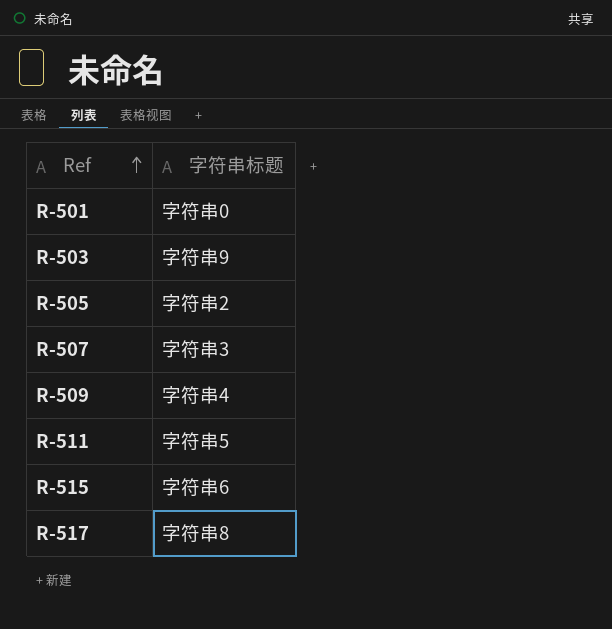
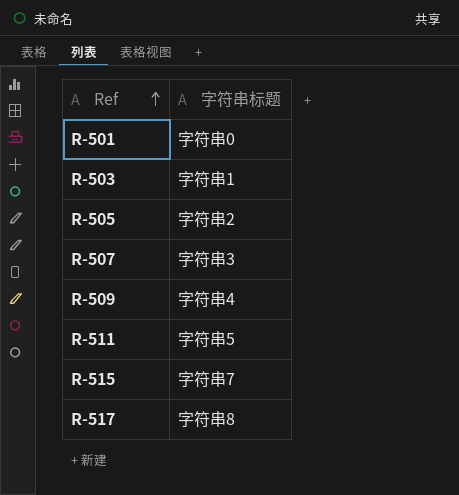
R-503 | 字符串标题: 字符串9 -> 字符串1
R-515 | 字符串标题: 字符串6 -> 字符串7

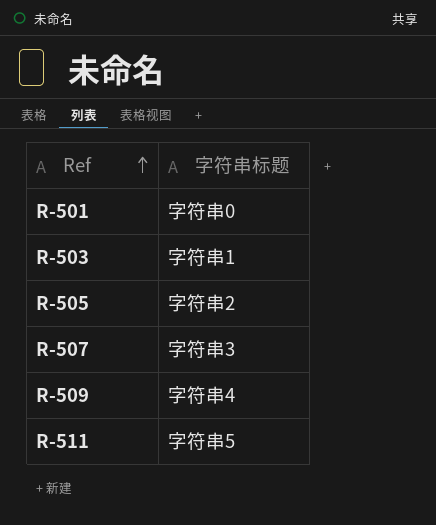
row R-515: 字符串7 -> none
row R-517: 字符串8 -> none

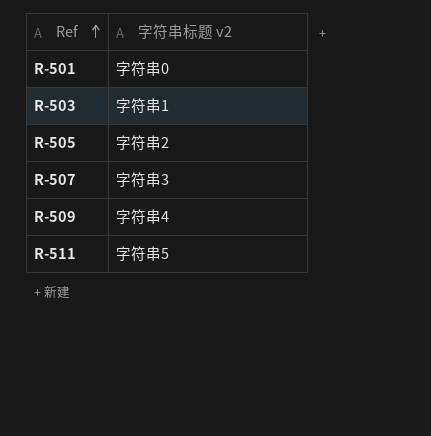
column name: 字符串标题 -> 字符串标题 v2

